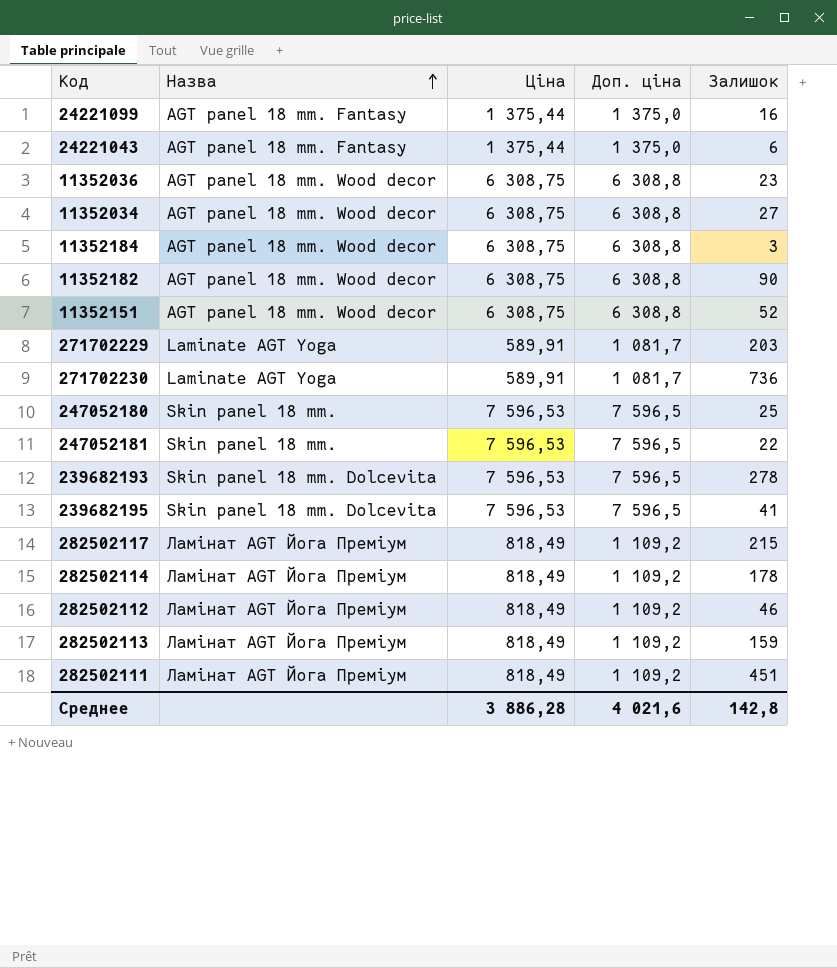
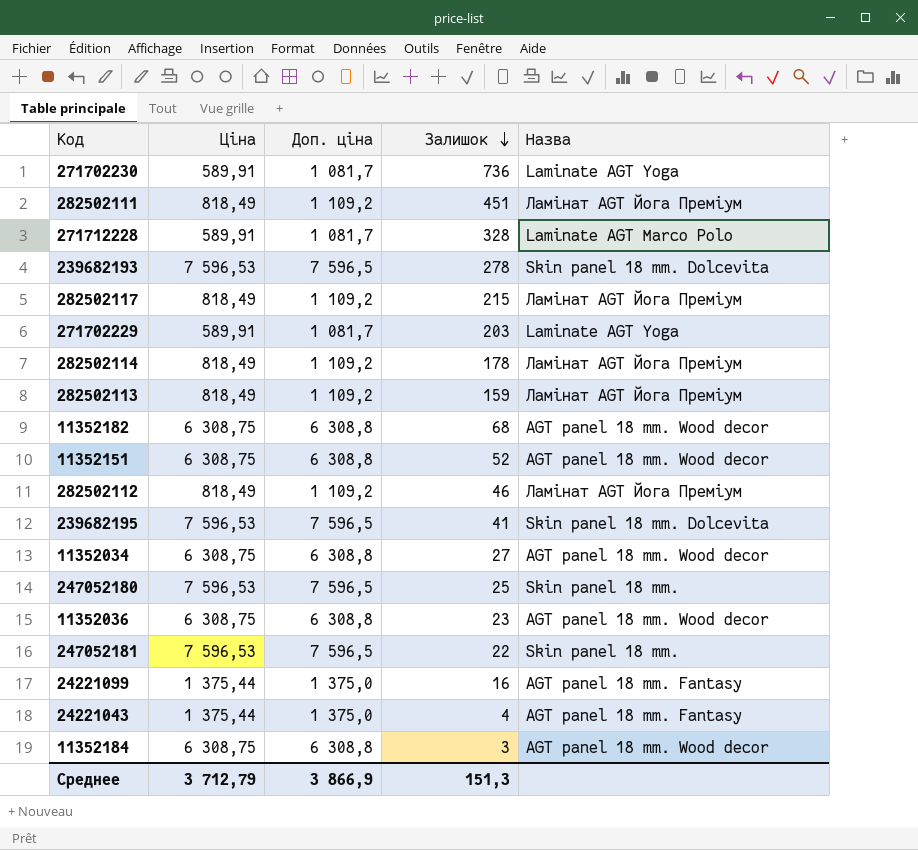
row order: Назва ascending -> Залишок descending
column Назва | position: 2 -> 5
row 271712228: none -> 589,91 | 1 081,7 | 328 | Laminate AGT Marco Polo
11352182 | Залишок: 90 -> 68
24221043 | Залишок: 6 -> 4
Среднее | Ціна: 3 886,28 -> 3 712,79
Среднее | Доп. ціна: 4 021,6 -> 3 866,9
Среднее | Залишок: 142,8 -> 151,3

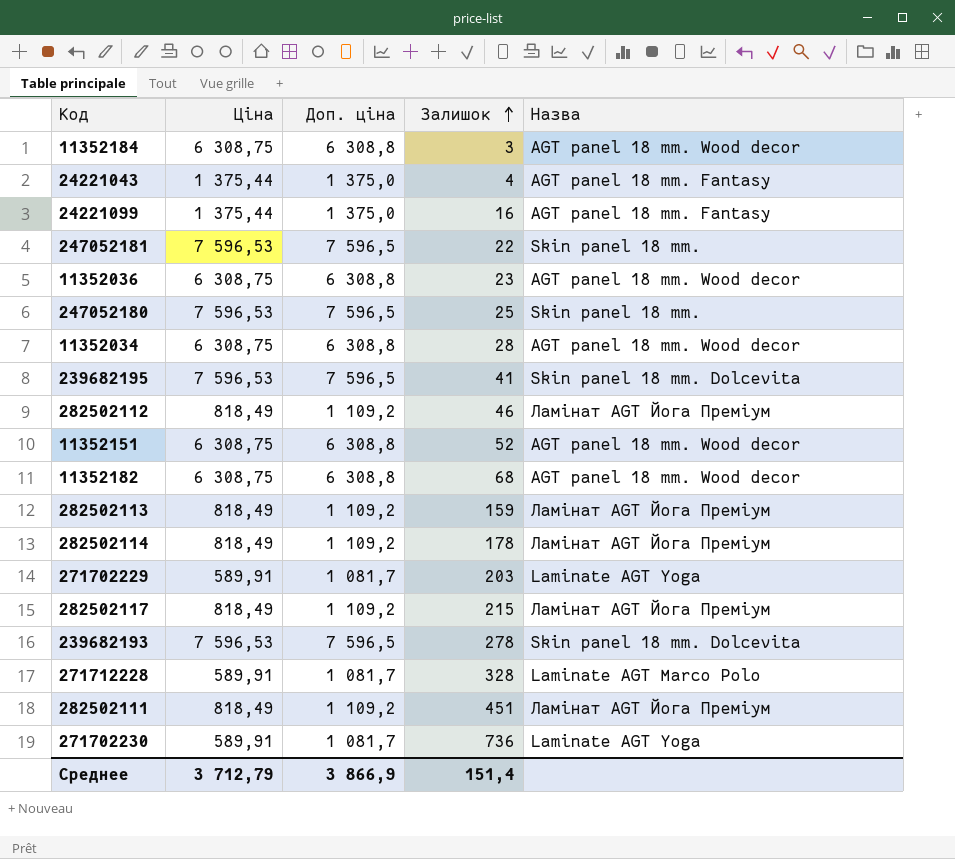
row order: Залишок descending -> Залишок ascending
11352034 | Залишок: 27 -> 28
Среднее | Залишок: 151,3 -> 151,4

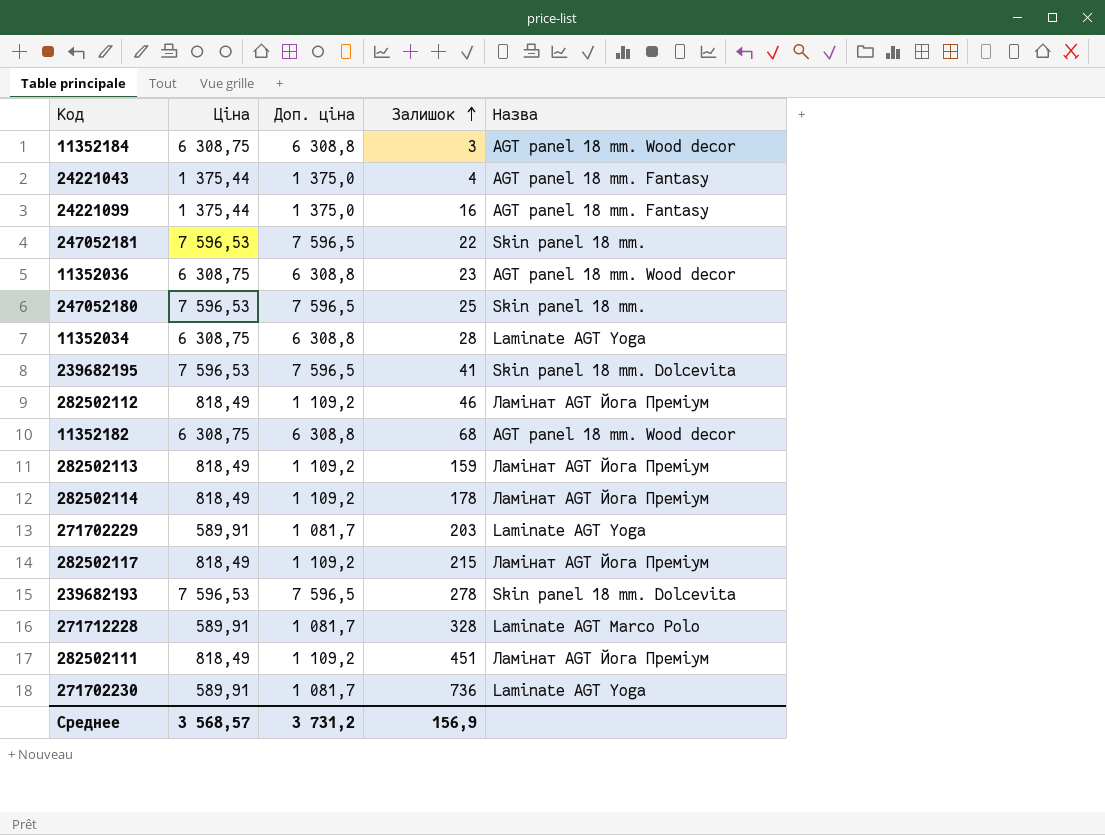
row 11352151: 6 308,75 | 6 308,8 | 52 | AGT panel 18 mm. Wood decor -> none
11352034 | Назва: AGT panel 18 mm. Wood decor -> Laminate AGT Yoga
Среднее | Ціна: 3 712,79 -> 3 568,57
Среднее | Доп. ціна: 3 866,9 -> 3 731,2
Среднее | Залишок: 151,4 -> 156,9

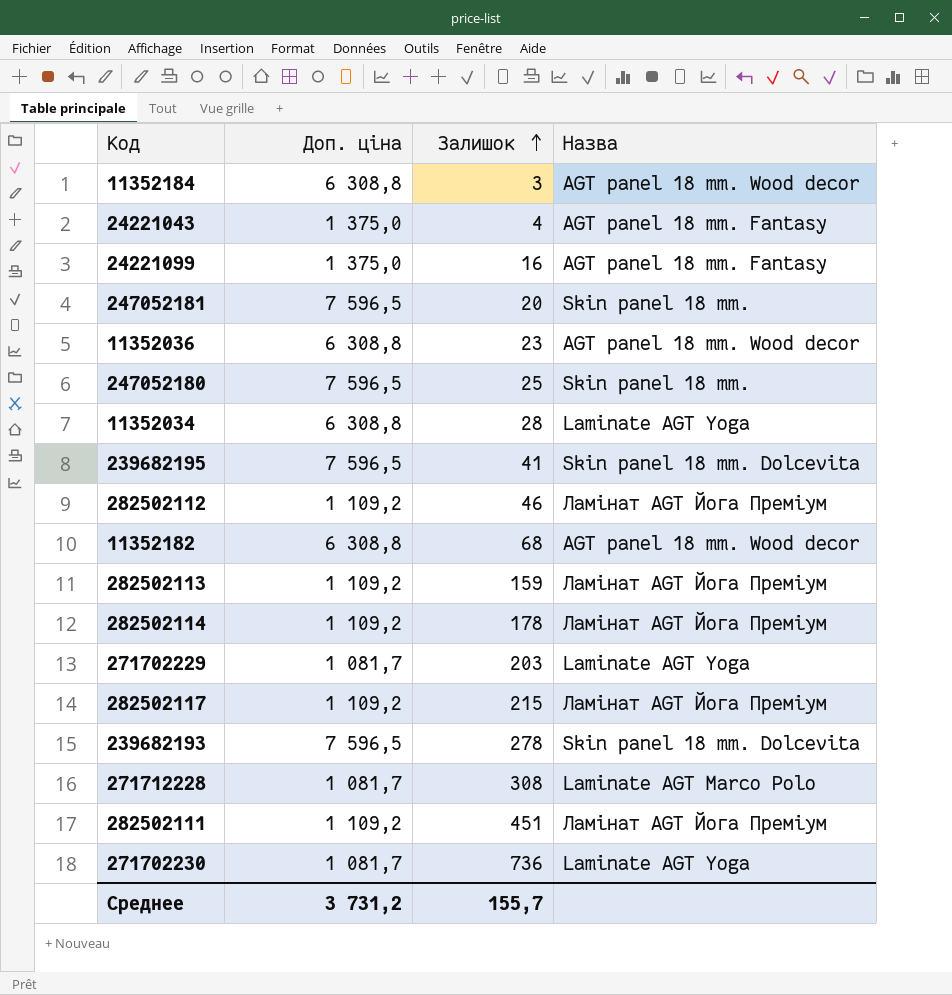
column Ціна | position: 2 -> none
247052181 | Залишок: 22 -> 20
271712228 | Залишок: 328 -> 308
Среднее | Залишок: 156,9 -> 155,7

